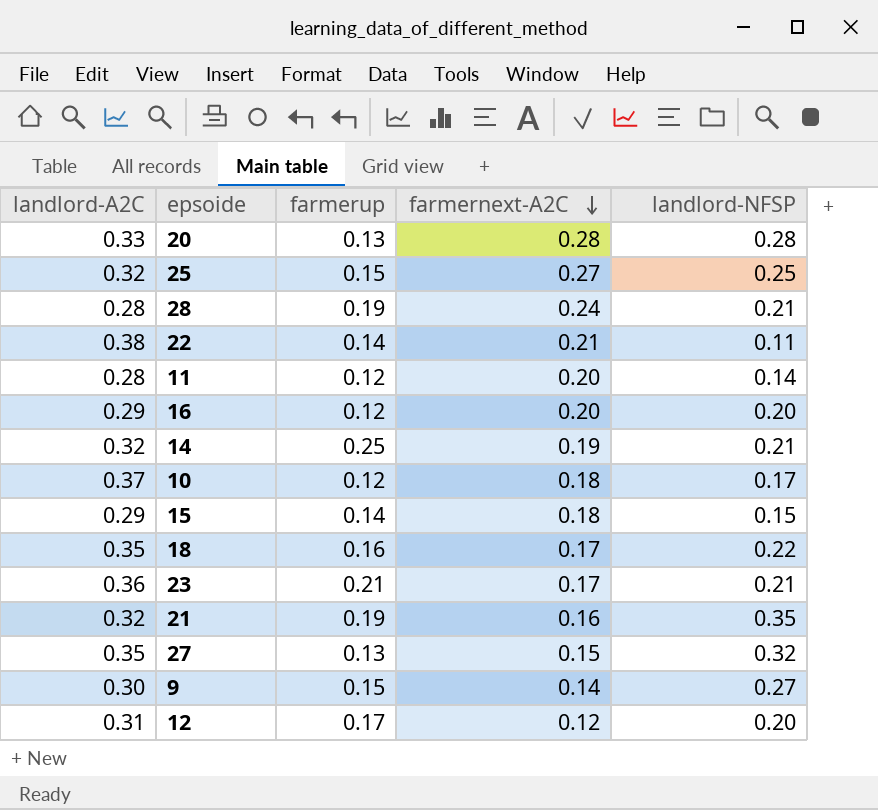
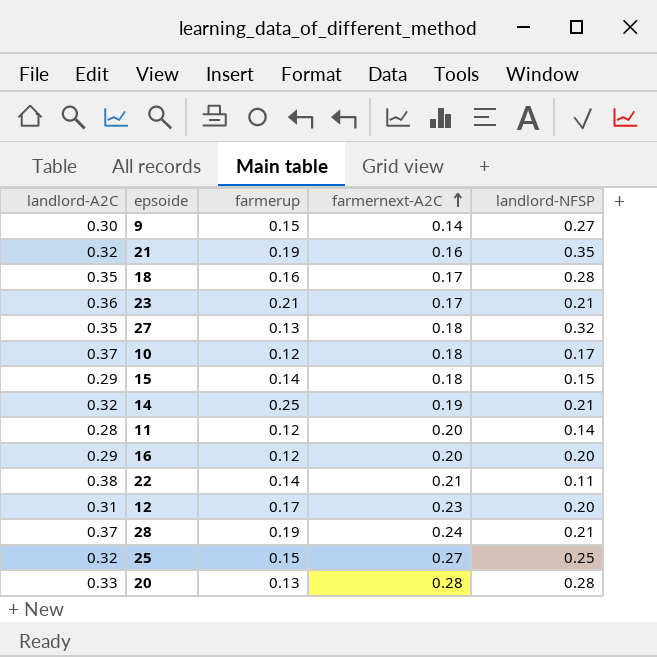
row order: farmernext-A2C descending -> farmernext-A2C ascending
18 | landlord-NFSP: 0.22 -> 0.28
27 | farmernext-A2C: 0.15 -> 0.18
12 | farmernext-A2C: 0.12 -> 0.23
28 | landlord-A2C: 0.28 -> 0.37

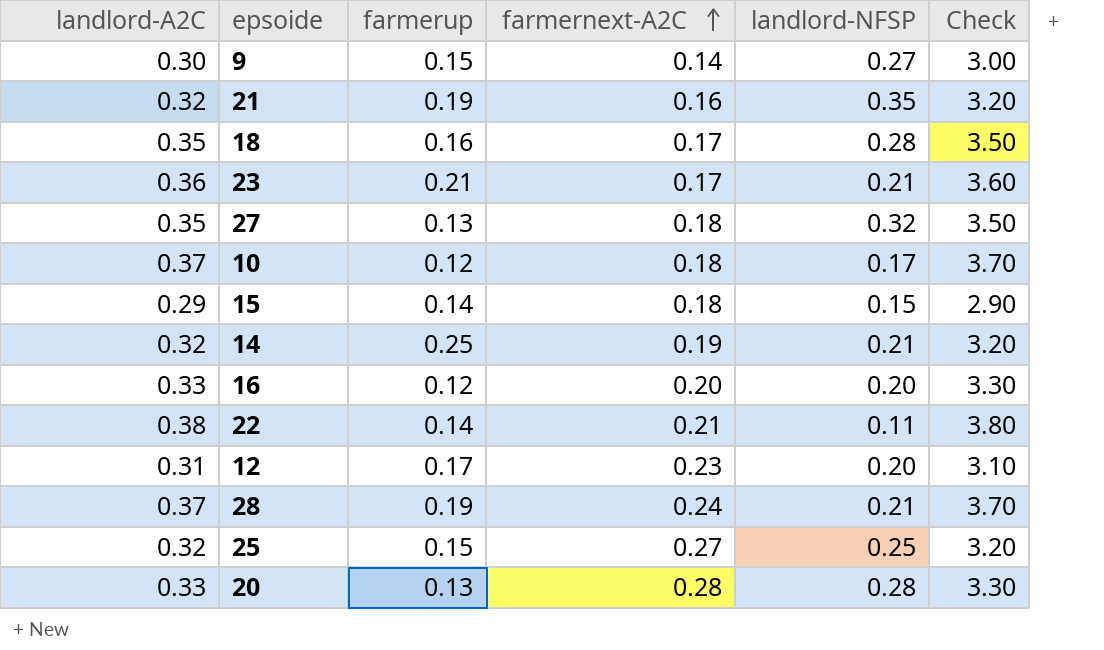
column Check | formula: none -> [landlord-A2C] * 10
row 11: 0.28 | 0.12 | 0.20 | 0.14 -> none
16 | landlord-A2C: 0.29 -> 0.33

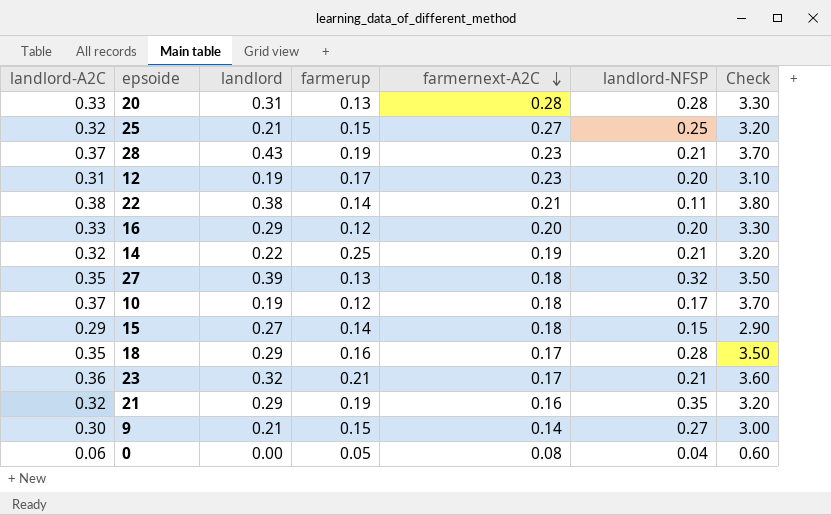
row order: farmernext-A2C ascending -> farmernext-A2C descending
column landlord | position: none -> 3
28 | farmernext-A2C: 0.24 -> 0.23
row 0: none -> 0.06 | 0.00 | 0.05 | 0.08 | 0.04 | 0.60

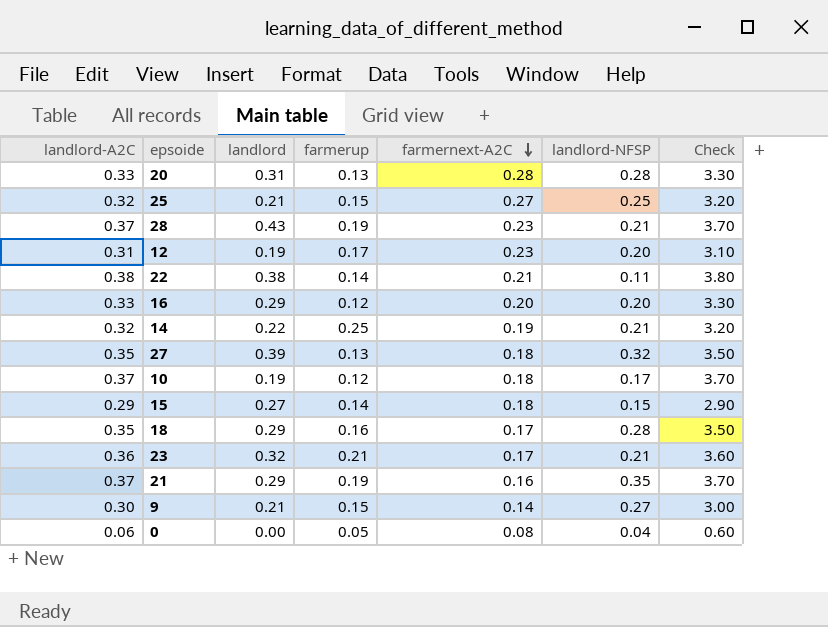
21 | landlord-A2C: 0.32 -> 0.37
21 | Check: 3.20 -> 3.70

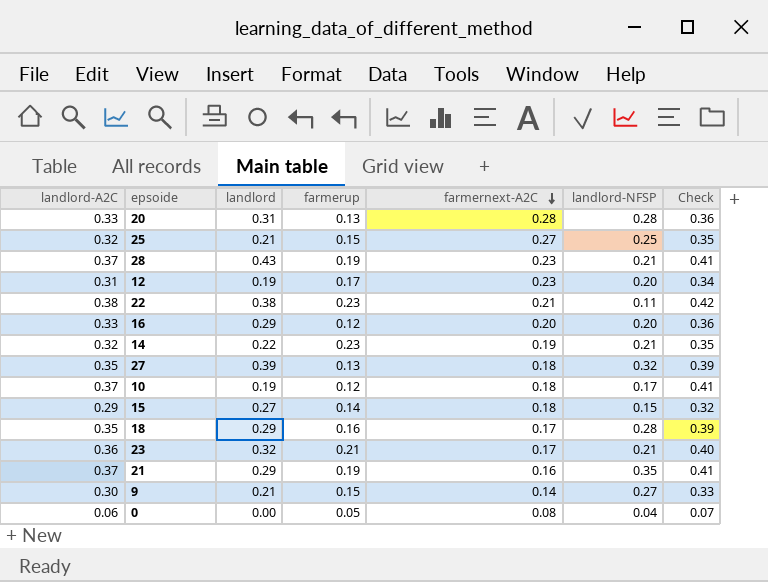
column Check | formula: [landlord-A2C] * 10 -> [landlord-A2C] * 1.1
22 | farmerup: 0.14 -> 0.23
14 | farmerup: 0.25 -> 0.23

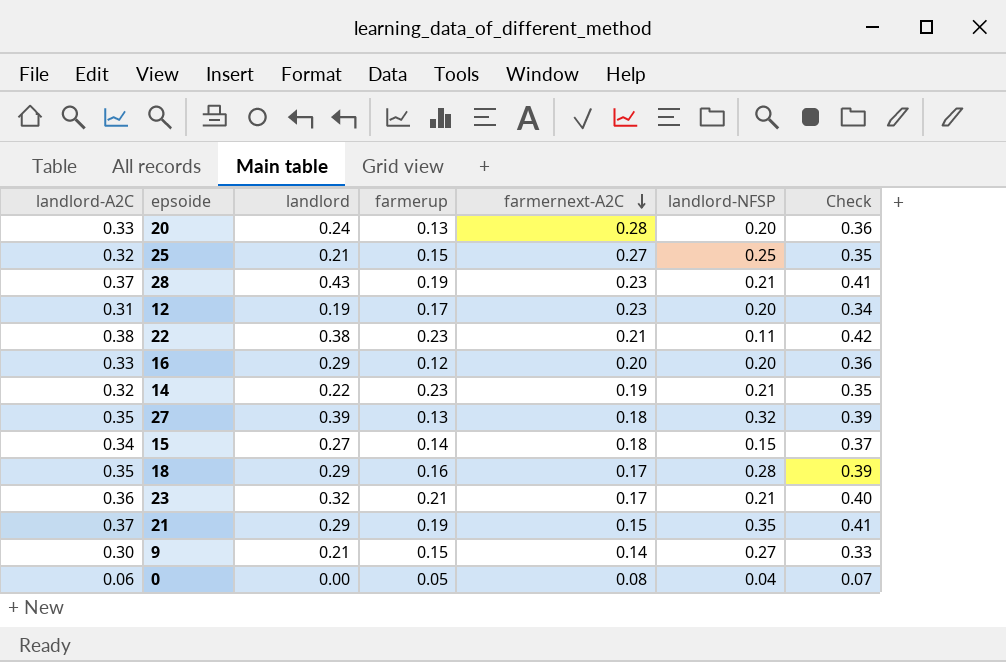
row 10: 0.37 | 0.19 | 0.12 | 0.18 | 0.17 | 0.41 -> none
20 | landlord: 0.31 -> 0.24
20 | landlord-NFSP: 0.28 -> 0.20
15 | landlord-A2C: 0.29 -> 0.34
15 | Check: 0.32 -> 0.37
21 | farmernext-A2C: 0.16 -> 0.15

